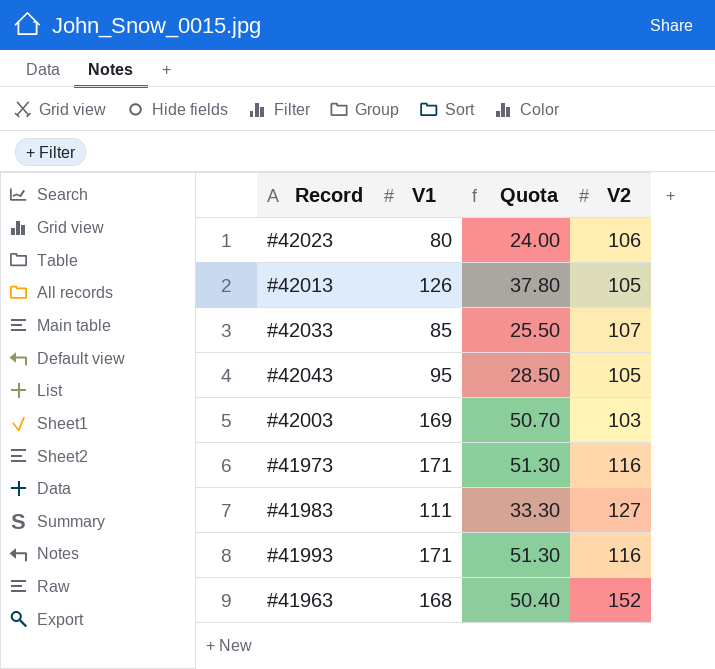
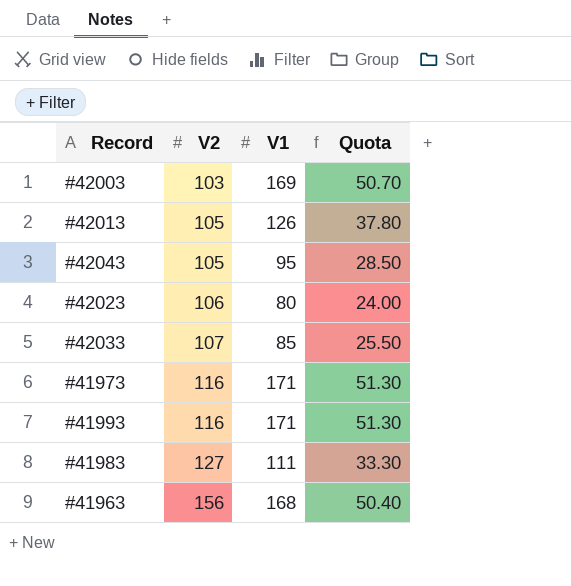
row order: none -> V2 ascending
column V2 | position: 4 -> 2
#41963 | V2: 152 -> 156

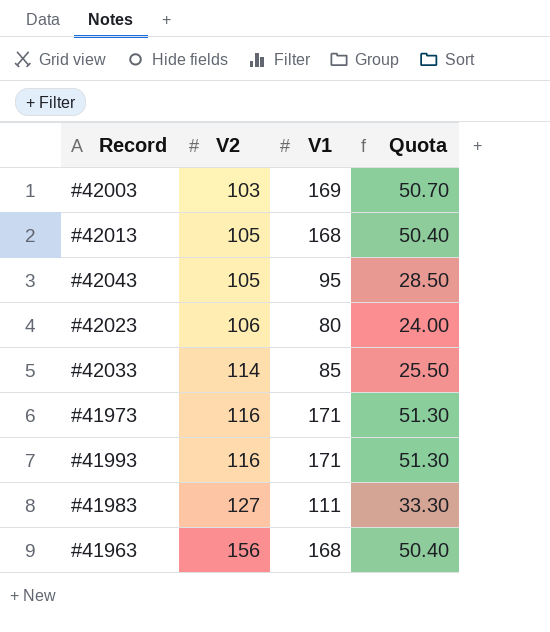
#42013 | V1: 126 -> 168
#42013 | Quota: 37.80 -> 50.40
#42033 | V2: 107 -> 114

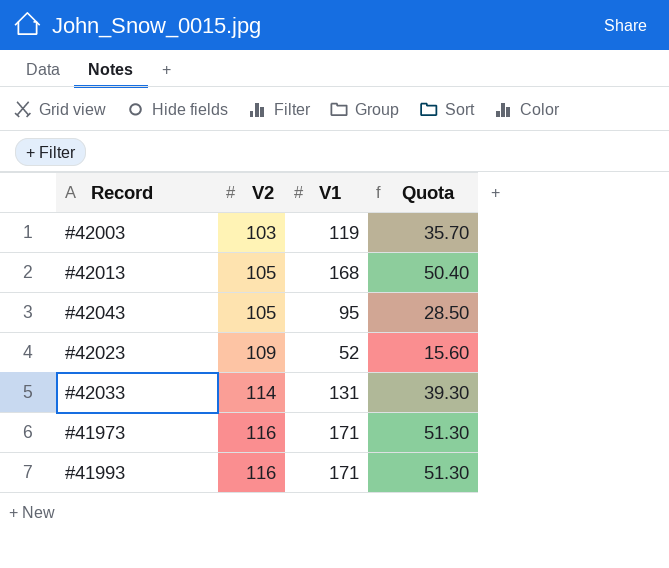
row #41983: 127 | 111 | 33.30 -> none
row #41963: 156 | 168 | 50.40 -> none
#42003 | V1: 169 -> 119
#42003 | Quota: 50.70 -> 35.70
#42023 | V2: 106 -> 109
#42023 | V1: 80 -> 52
#42023 | Quota: 24.00 -> 15.60
#42033 | V1: 85 -> 131
#42033 | Quota: 25.50 -> 39.30

